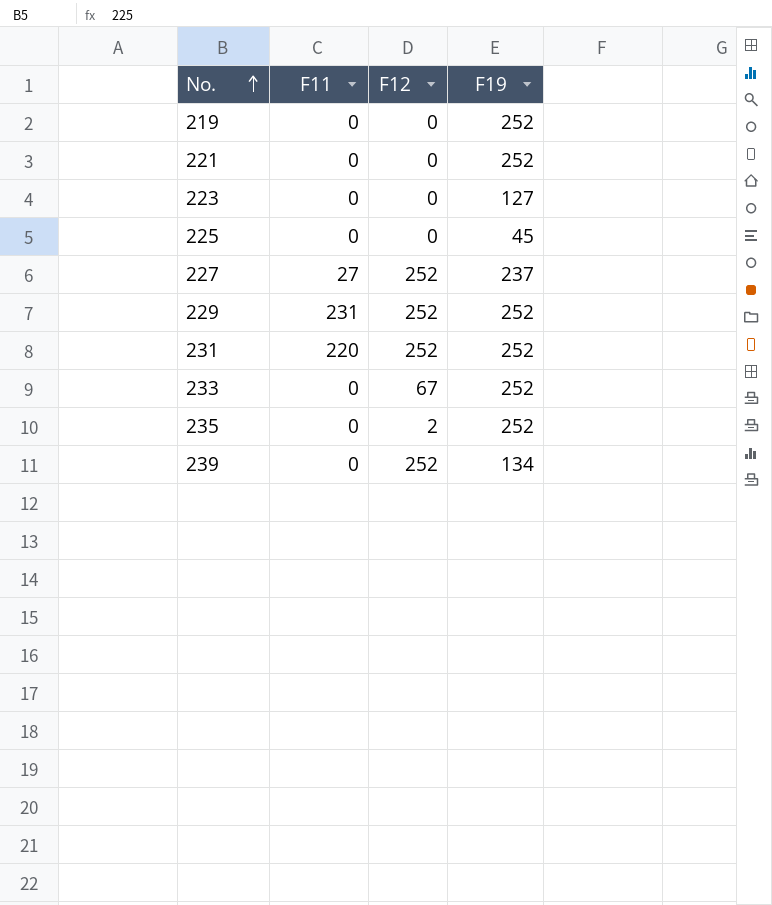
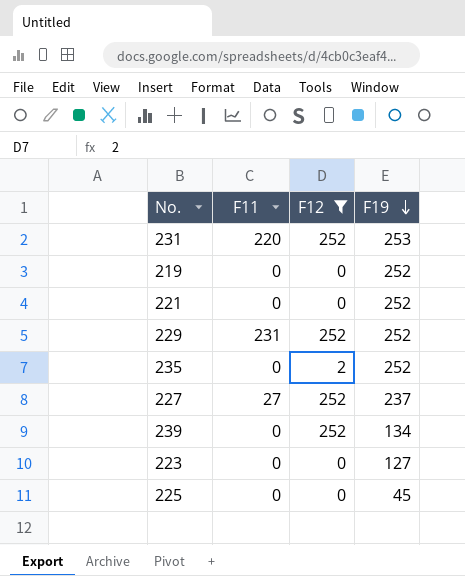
filter: none -> F12 != 67
row order: No. ascending -> F19 descending
231 | F19: 252 -> 253

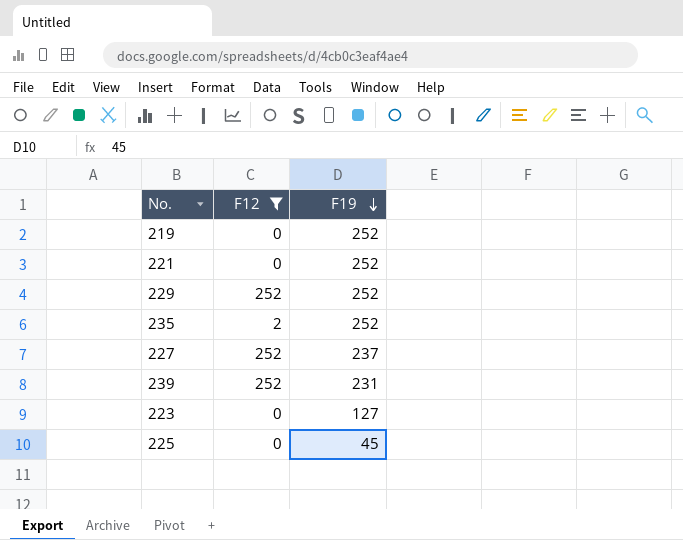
column F11 | position: 2 -> none
row 231: 220 | 252 | 253 -> none
239 | F19: 134 -> 231

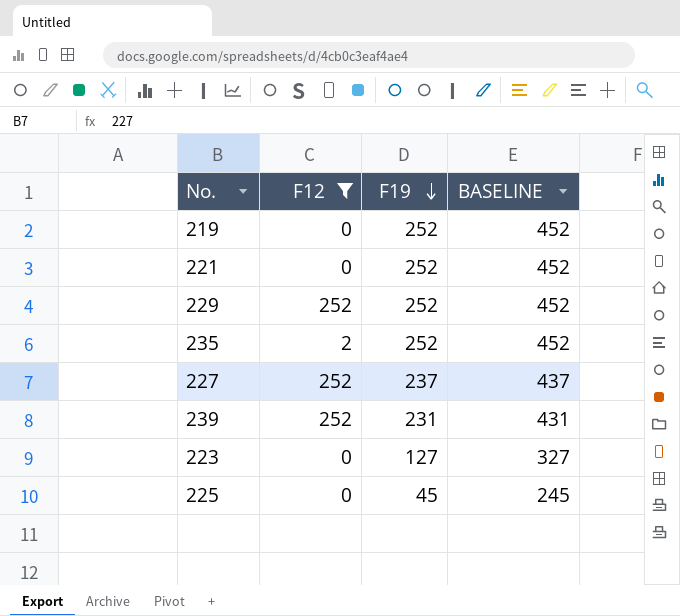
column BASELINE | formula: none -> [F19] + 200

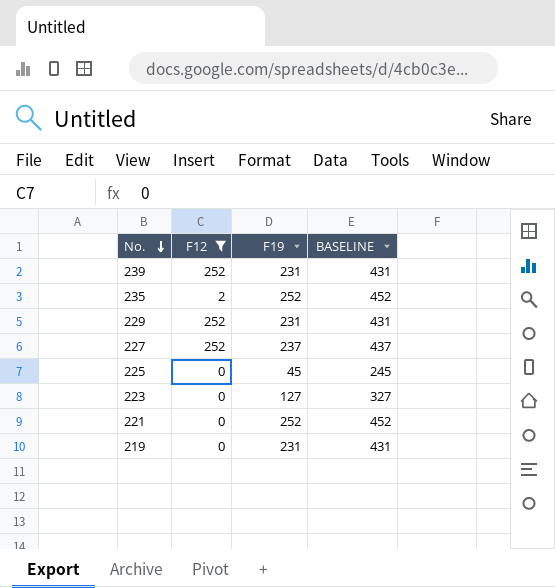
row order: F19 descending -> No. descending
229 | F19: 252 -> 231
229 | BASELINE: 452 -> 431
219 | F19: 252 -> 231
219 | BASELINE: 452 -> 431

